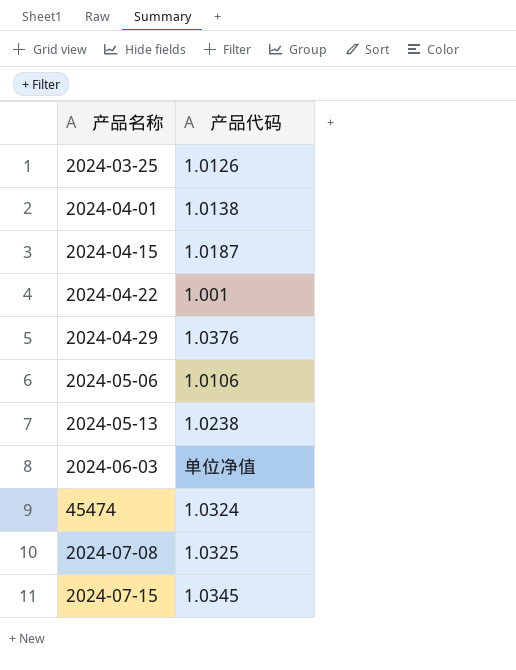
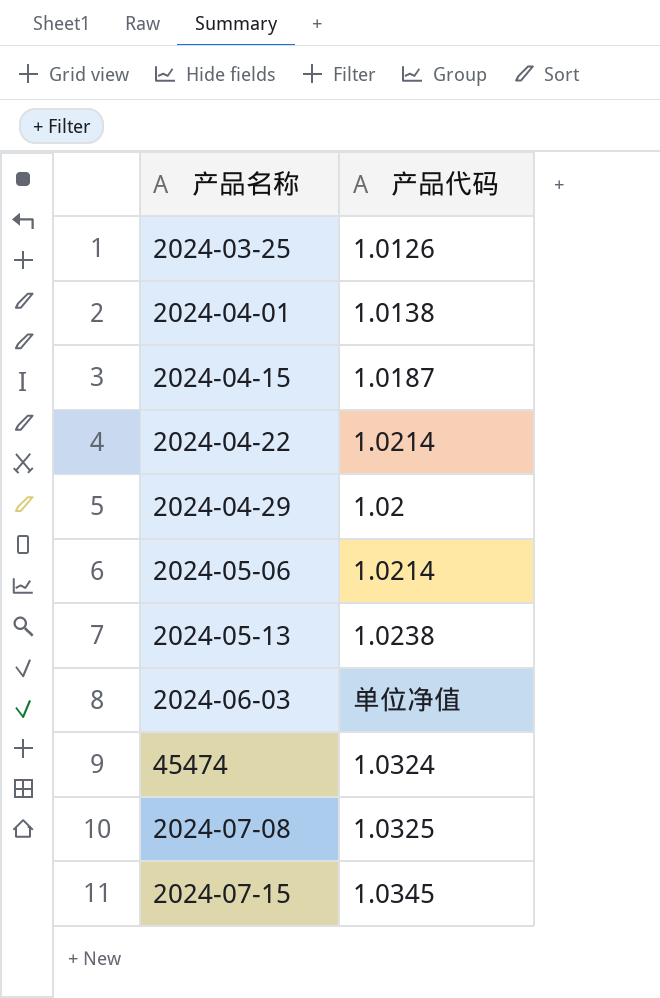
2024-04-22 | 产品代码: 1.001 -> 1.0214
2024-04-29 | 产品代码: 1.0376 -> 1.02
2024-05-06 | 产品代码: 1.0106 -> 1.0214

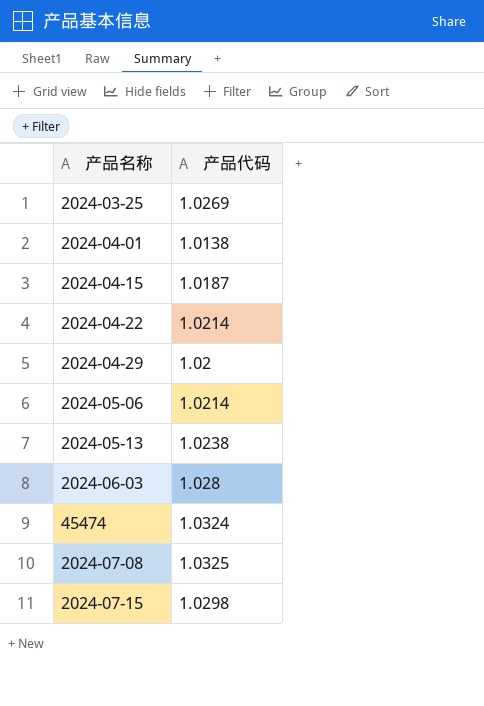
2024-03-25 | 产品代码: 1.0126 -> 1.0269
2024-06-03 | 产品代码: 单位净值 -> 1.028
2024-07-15 | 产品代码: 1.0345 -> 1.0298

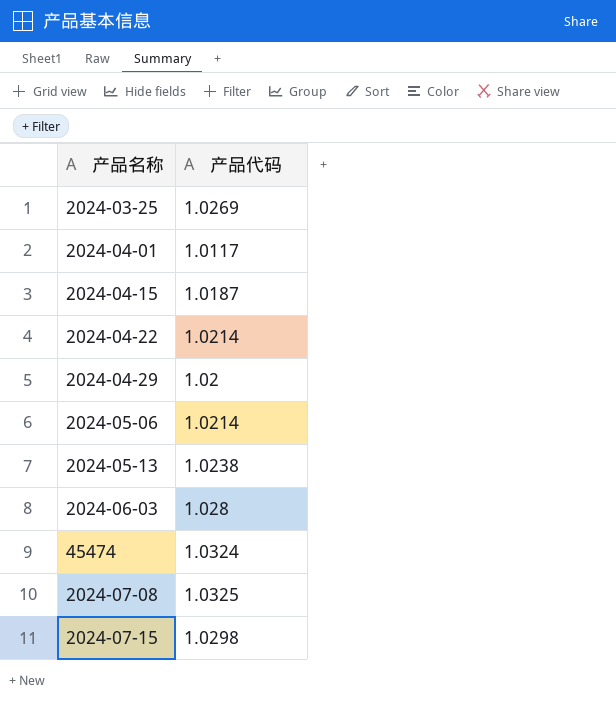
2024-04-01 | 产品代码: 1.0138 -> 1.0117

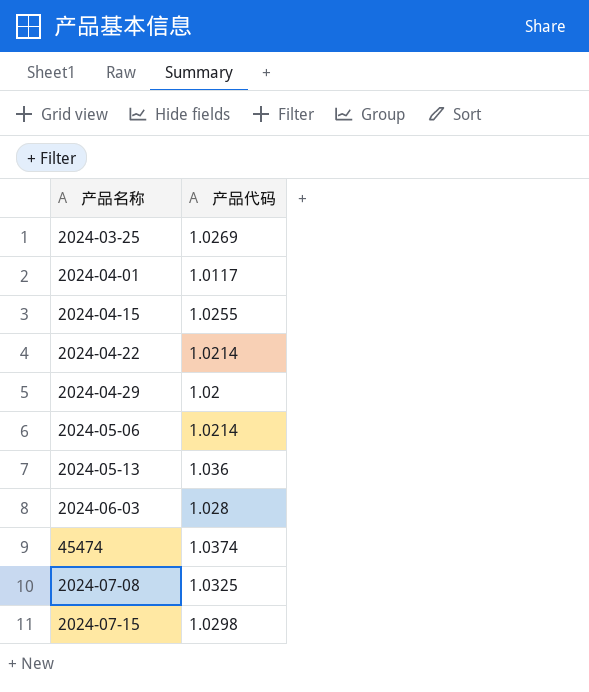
2024-04-15 | 产品代码: 1.0187 -> 1.0255
2024-05-13 | 产品代码: 1.0238 -> 1.036
45474 | 产品代码: 1.0324 -> 1.0374

